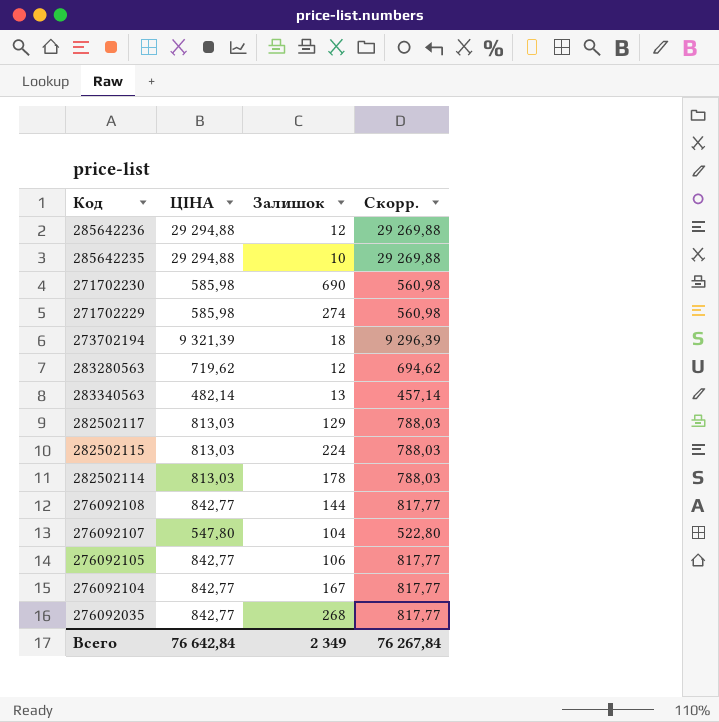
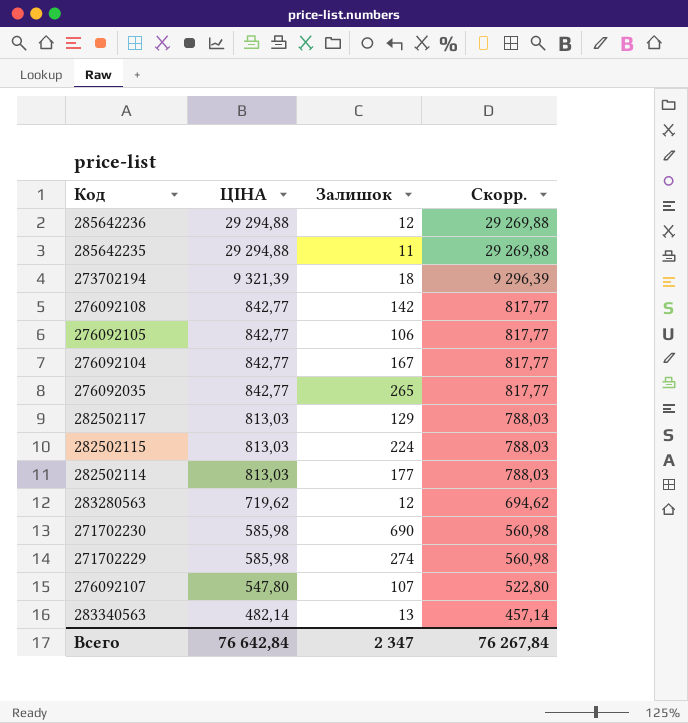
row order: none -> ЦІНА descending
285642235 | Залишок: 10 -> 11
276092108 | Залишок: 144 -> 142
276092035 | Залишок: 268 -> 265
282502114 | Залишок: 178 -> 177
276092107 | Залишок: 104 -> 107
Всего | Залишок: 2 349 -> 2 347

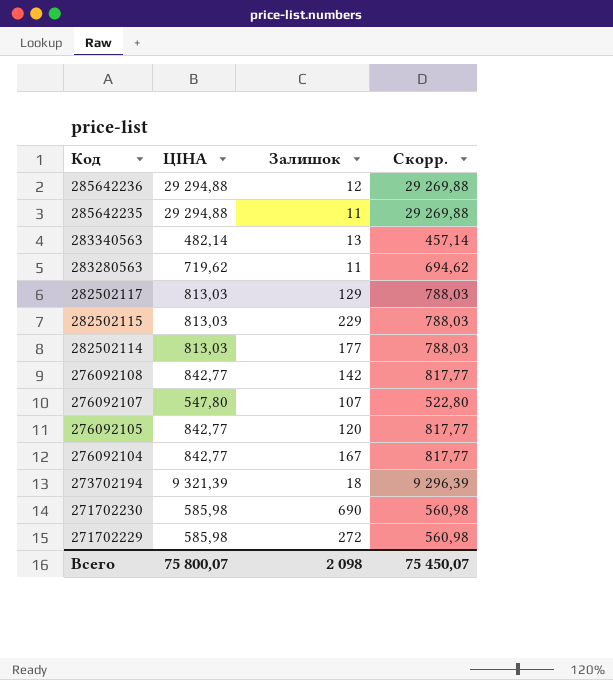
row order: ЦІНА descending -> Код descending
row 276092035: 842,77 | 265 | 817,77 -> none
283280563 | Залишок: 12 -> 11
282502115 | Залишок: 224 -> 229
276092105 | Залишок: 106 -> 120
271702229 | Залишок: 274 -> 272
Всего | ЦІНА: 76 642,84 -> 75 800,07
Всего | Залишок: 2 347 -> 2 098
Всего | Скорр.: 76 267,84 -> 75 450,07

